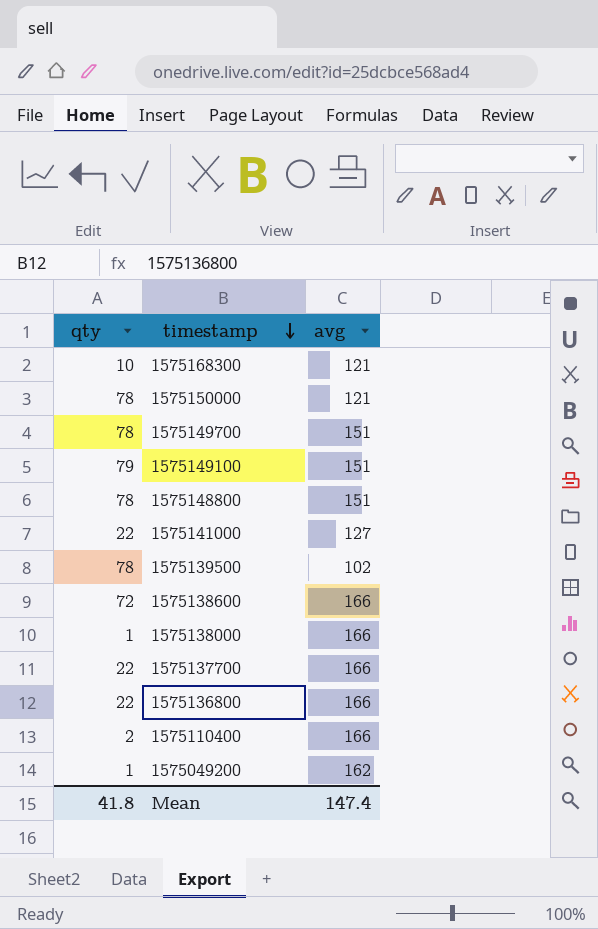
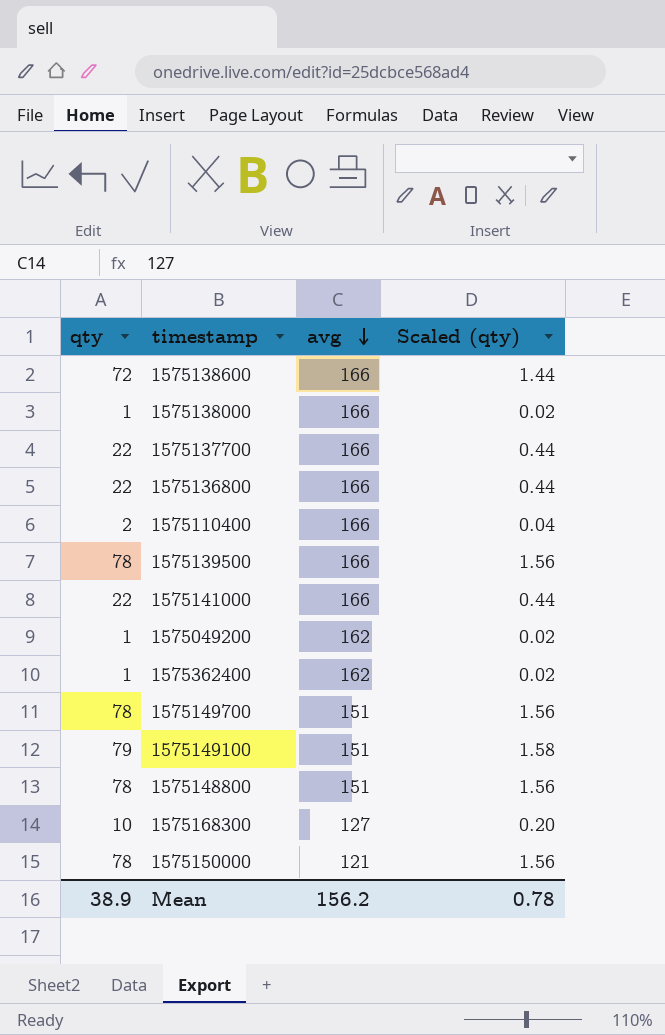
row order: timestamp descending -> avg descending
column Scaled (qty) | formula: none -> [qty] * 0.02
1575139500 | avg: 102 -> 166
1575141000 | avg: 127 -> 166
row 1575362400: none -> 1 | 162 | 0.02
1575168300 | avg: 121 -> 127
Mean | qty: 41.8 -> 38.9
Mean | avg: 147.4 -> 156.2

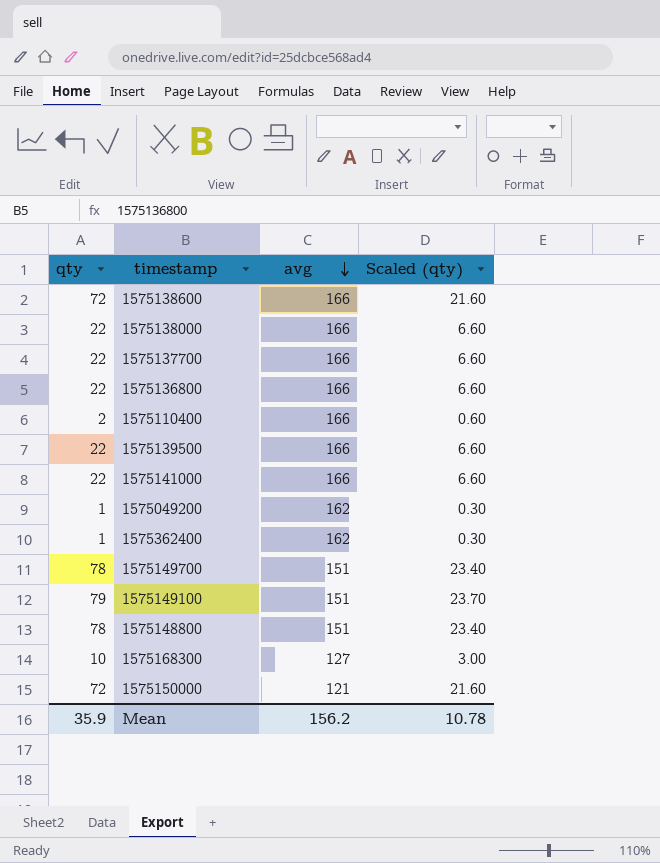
column Scaled (qty) | formula: [qty] * 0.02 -> [qty] * 0.3
1575138000 | qty: 1 -> 22
1575139500 | qty: 78 -> 22
1575150000 | qty: 78 -> 72
Mean | qty: 38.9 -> 35.9
Mean | Scaled (qty): 0.78 -> 10.78

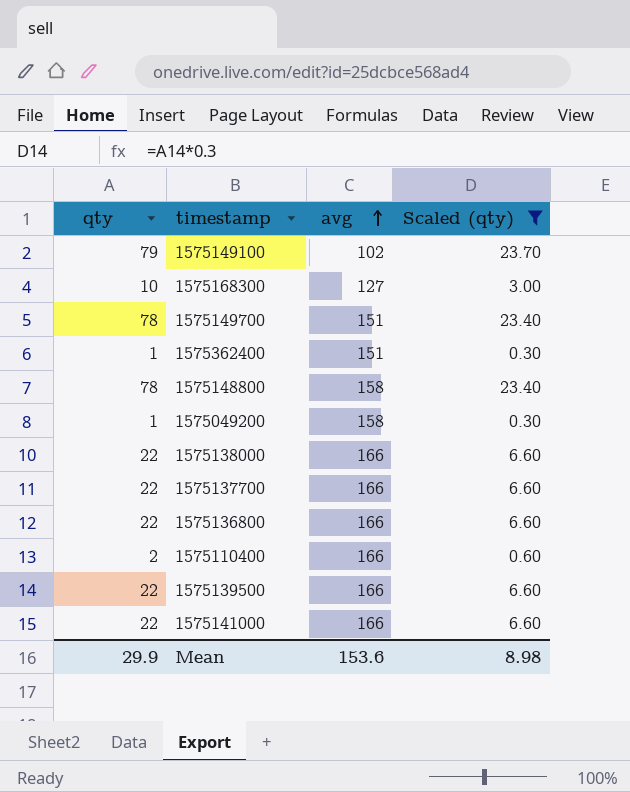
filter: none -> Scaled (qty) != 21.60
row order: avg descending -> avg ascending
1575149100 | avg: 151 -> 102
1575362400 | avg: 162 -> 151
1575148800 | avg: 151 -> 158
1575049200 | avg: 162 -> 158
Mean | qty: 35.9 -> 29.9
Mean | avg: 156.2 -> 153.6
Mean | Scaled (qty): 10.78 -> 8.98

